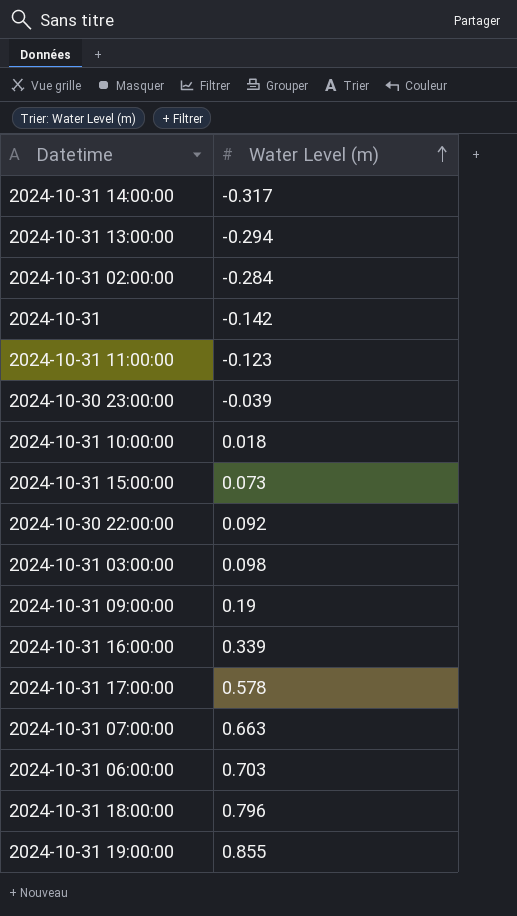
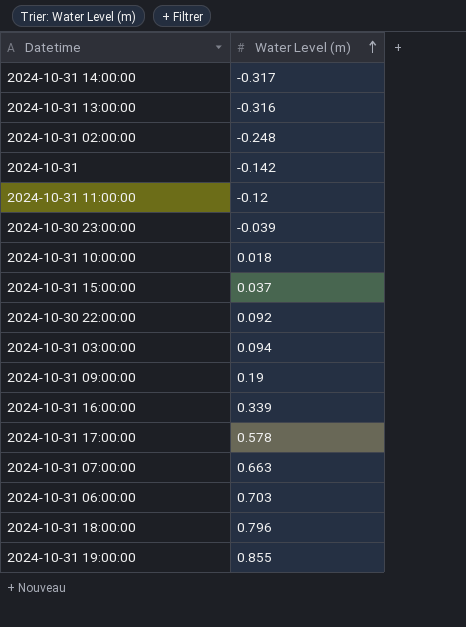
2024-10-31 13:00:00 | Water Level (m): -0.294 -> -0.316
2024-10-31 02:00:00 | Water Level (m): -0.284 -> -0.248
2024-10-31 11:00:00 | Water Level (m): -0.123 -> -0.12
2024-10-31 15:00:00 | Water Level (m): 0.073 -> 0.037
2024-10-31 03:00:00 | Water Level (m): 0.098 -> 0.094

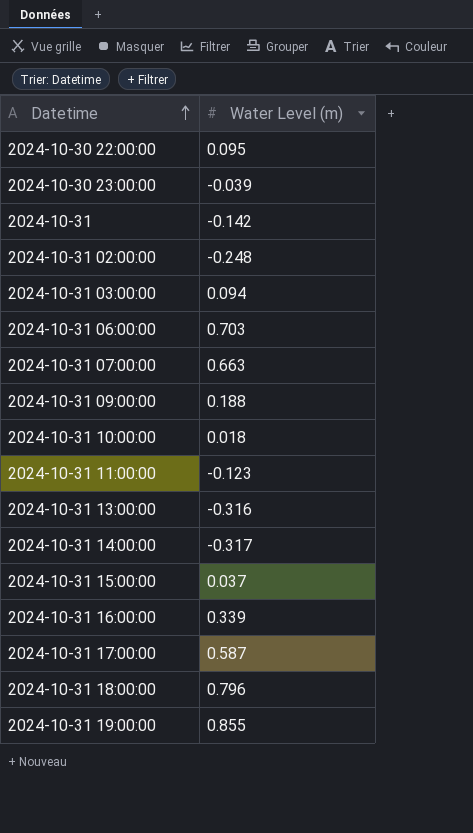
row order: Water Level (m) ascending -> Datetime ascending
2024-10-30 22:00:00 | Water Level (m): 0.092 -> 0.095
2024-10-31 09:00:00 | Water Level (m): 0.19 -> 0.188
2024-10-31 11:00:00 | Water Level (m): -0.12 -> -0.123
2024-10-31 17:00:00 | Water Level (m): 0.578 -> 0.587

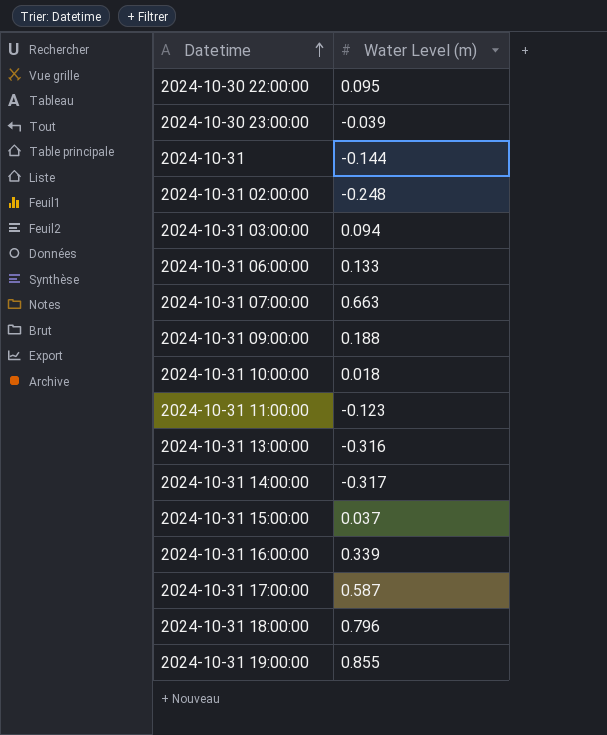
2024-10-31 | Water Level (m): -0.142 -> -0.144
2024-10-31 06:00:00 | Water Level (m): 0.703 -> 0.133

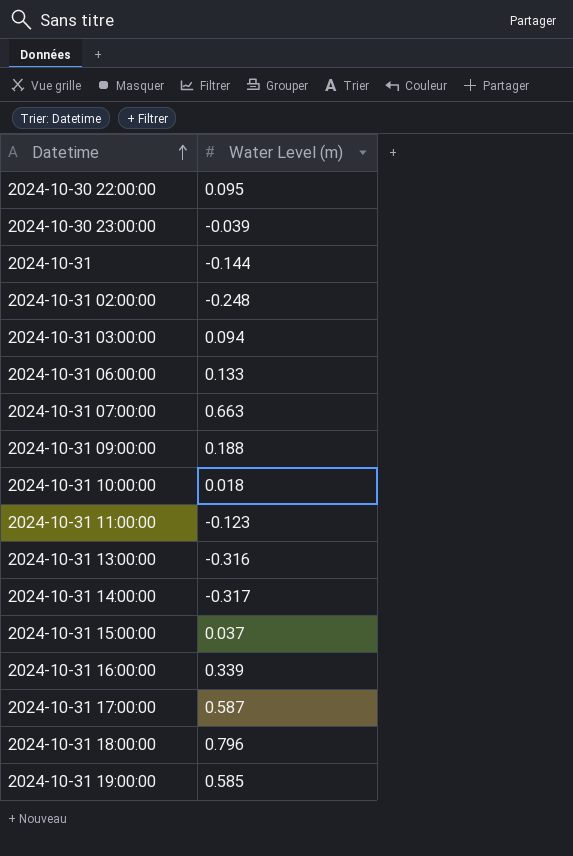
2024-10-31 19:00:00 | Water Level (m): 0.855 -> 0.585

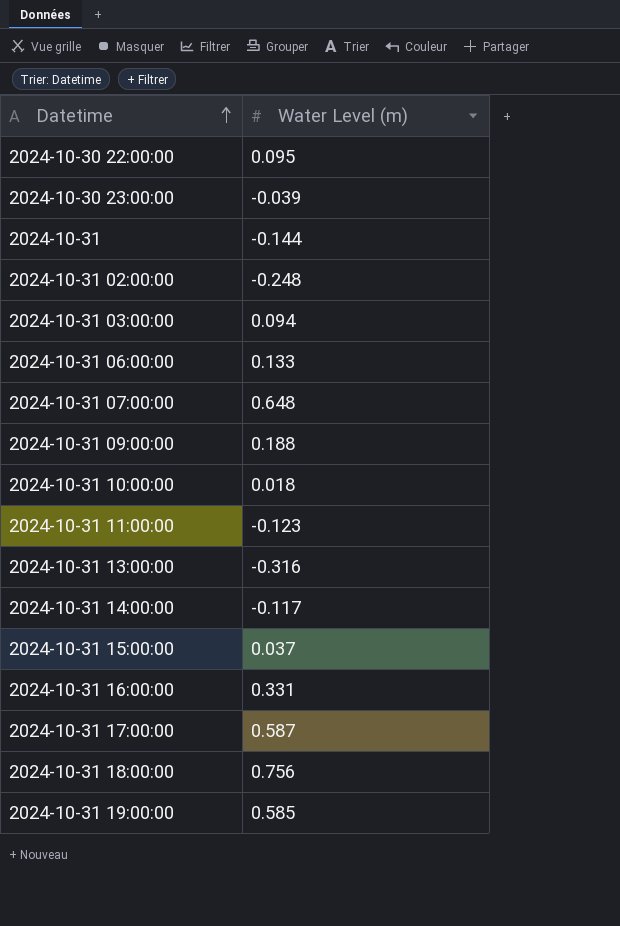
2024-10-31 07:00:00 | Water Level (m): 0.663 -> 0.648
2024-10-31 14:00:00 | Water Level (m): -0.317 -> -0.117
2024-10-31 16:00:00 | Water Level (m): 0.339 -> 0.331
2024-10-31 18:00:00 | Water Level (m): 0.796 -> 0.756

